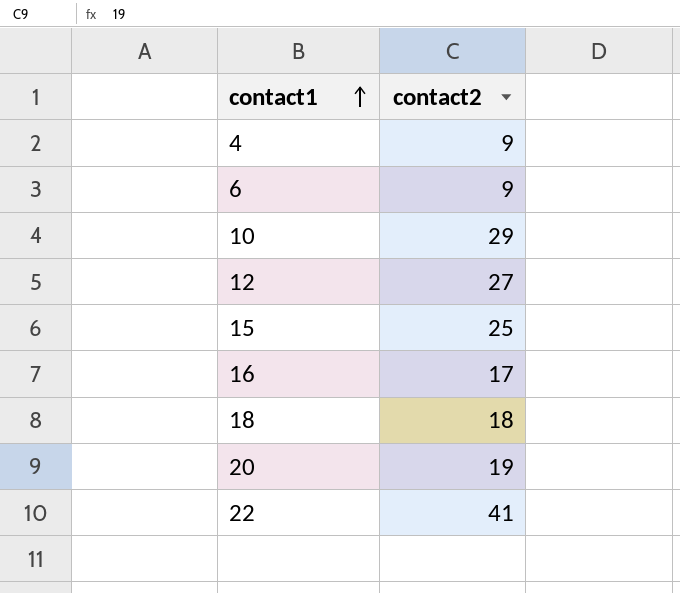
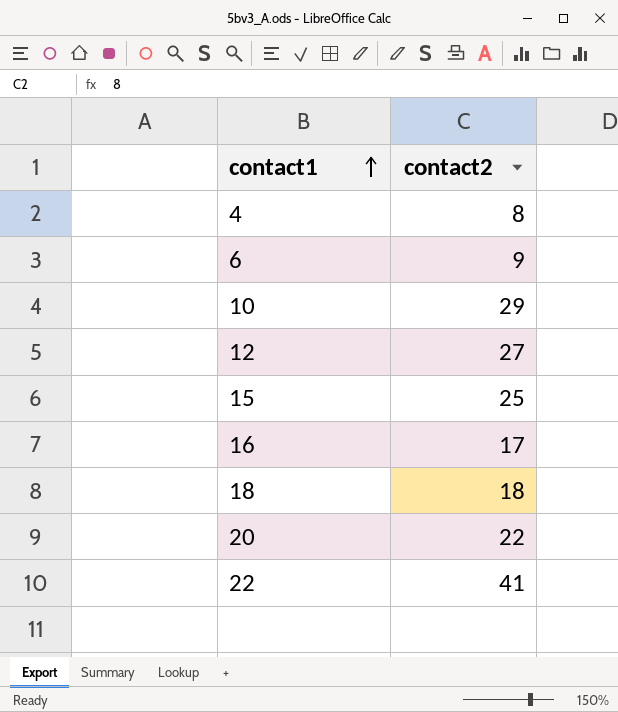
4 | contact2: 9 -> 8
20 | contact2: 19 -> 22

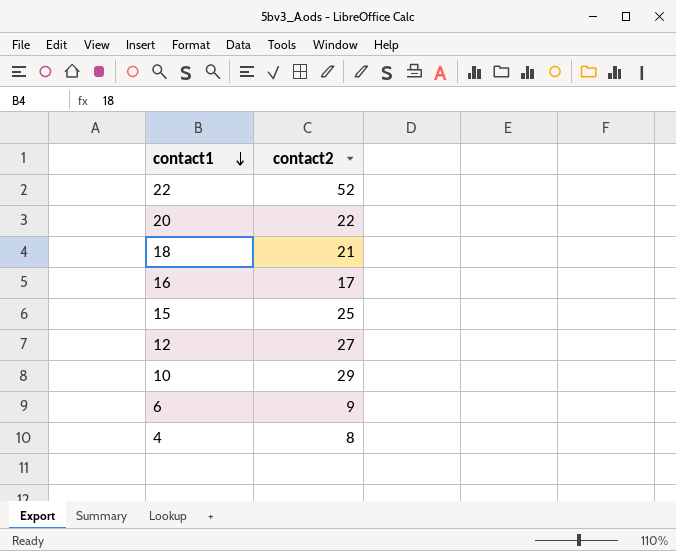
row order: contact1 ascending -> contact1 descending
22 | contact2: 41 -> 52
18 | contact2: 18 -> 21

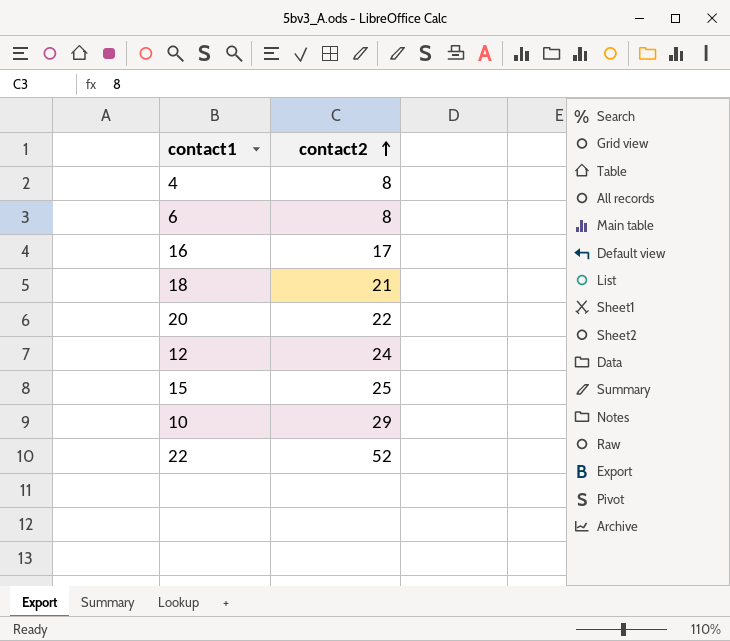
row order: contact1 descending -> contact2 ascending
6 | contact2: 9 -> 8
12 | contact2: 27 -> 24

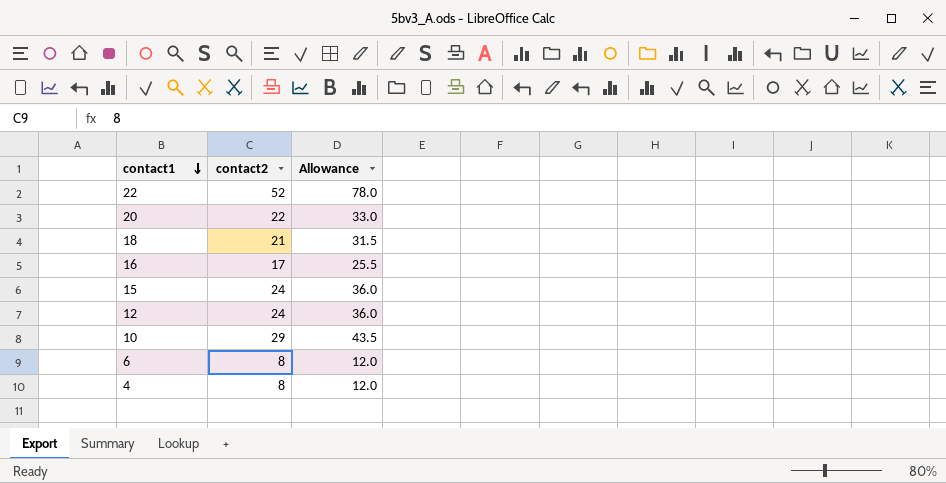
row order: contact2 ascending -> contact1 descending
column Allowance | formula: none -> [contact2] * 1.5
15 | contact2: 25 -> 24

